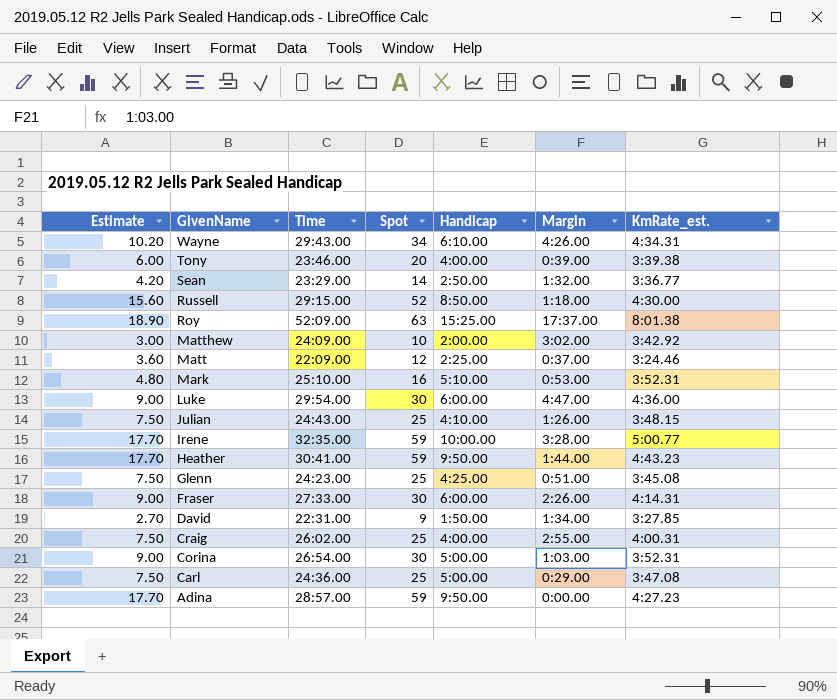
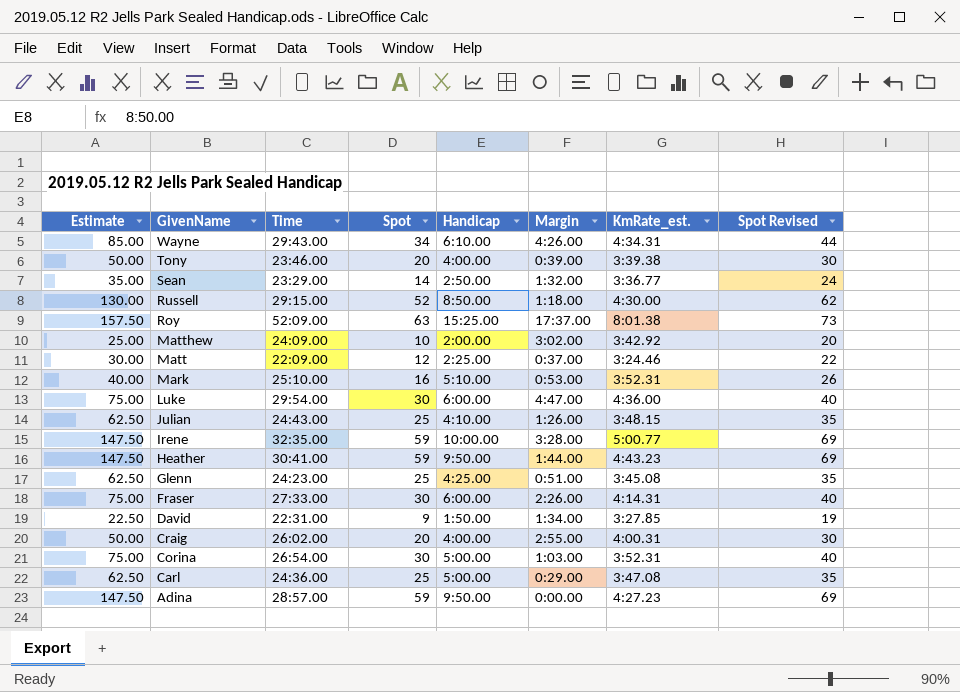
column Estimate | formula: [Spot] * 0.3 -> [Spot] * 2.5
column Spot Revised | formula: none -> [Spot] + 10
Craig | Spot: 25 -> 20

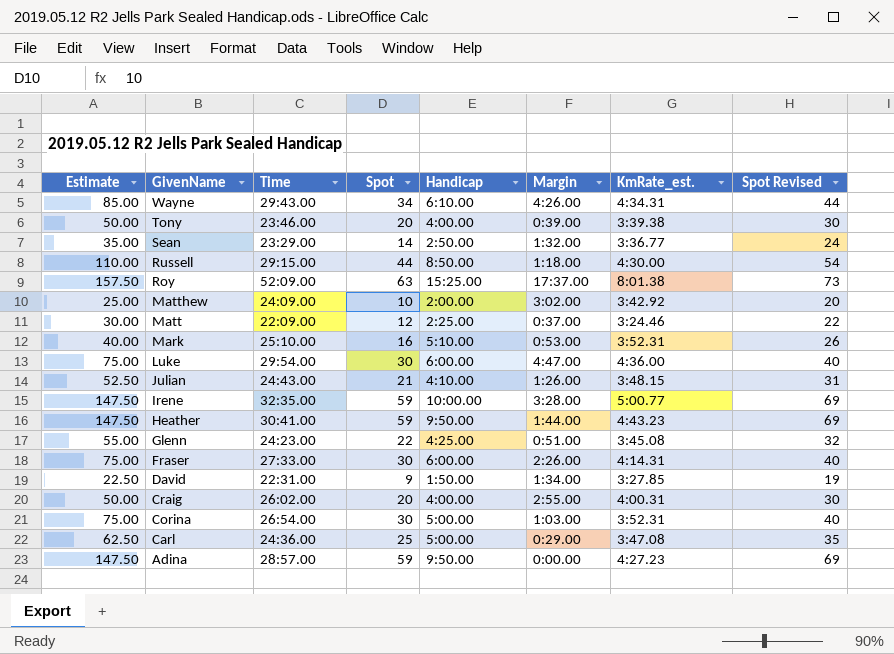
Russell | Estimate: 130.00 -> 110.00
Russell | Spot: 52 -> 44
Russell | Spot Revised: 62 -> 54
Julian | Estimate: 62.50 -> 52.50
Julian | Spot: 25 -> 21
Julian | Spot Revised: 35 -> 31
Glenn | Estimate: 62.50 -> 55.00
Glenn | Spot: 25 -> 22
Glenn | Spot Revised: 35 -> 32

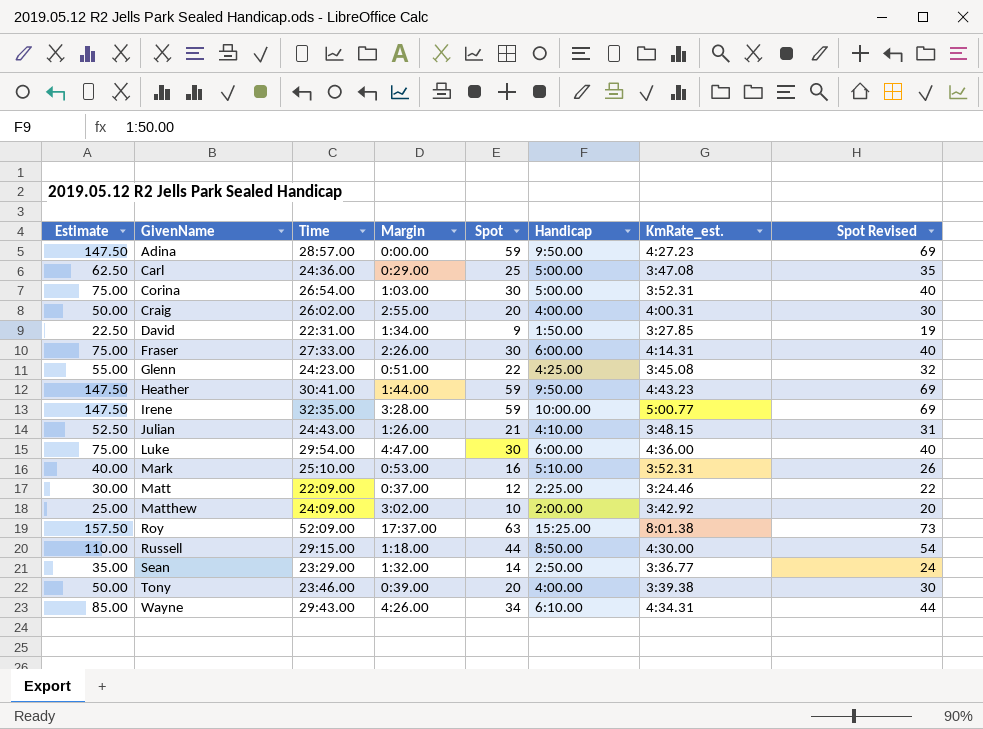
row order: GivenName descending -> GivenName ascending
column Margin | position: 6 -> 4

